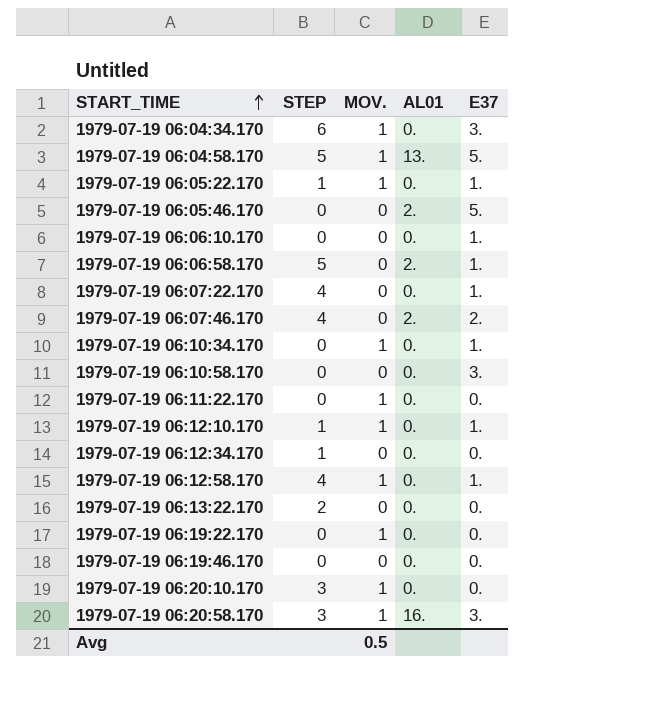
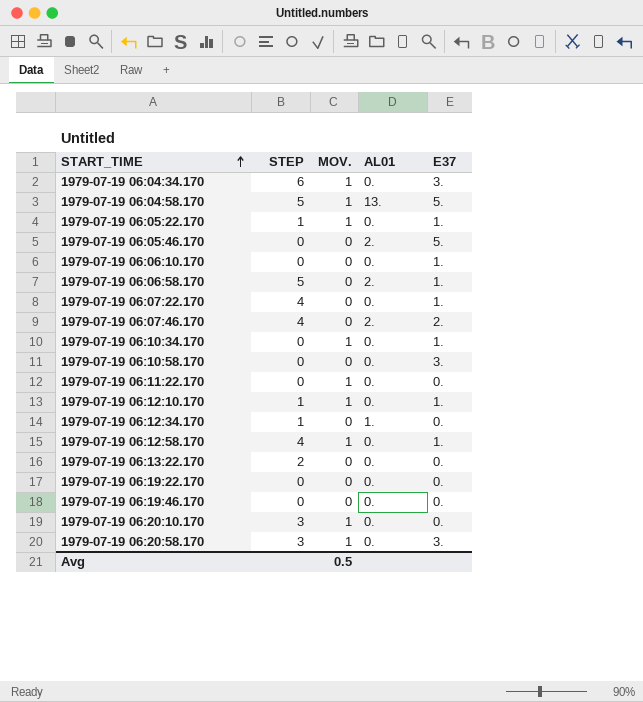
1979-07-19 06:12:34.170 | AL01: 0. -> 1.
1979-07-19 06:19:22.170 | MOV.: 1 -> 0
1979-07-19 06:20:58.170 | AL01: 16. -> 0.

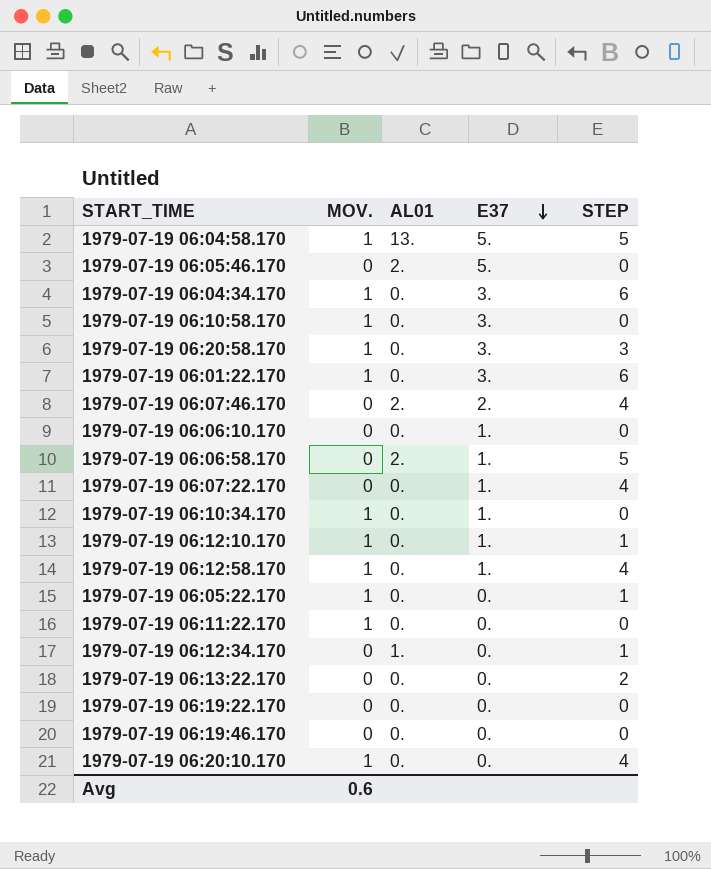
row order: START_TIME ascending -> E37 descending
column STEP | position: 2 -> 5
1979-07-19 06:10:58.170 | MOV.: 0 -> 1
row 1979-07-19 06:01:22.170: none -> 1 | 0. | 3. | 6
1979-07-19 06:05:22.170 | E37: 1. -> 0.
1979-07-19 06:20:10.170 | STEP: 3 -> 4
Avg | MOV.: 0.5 -> 0.6

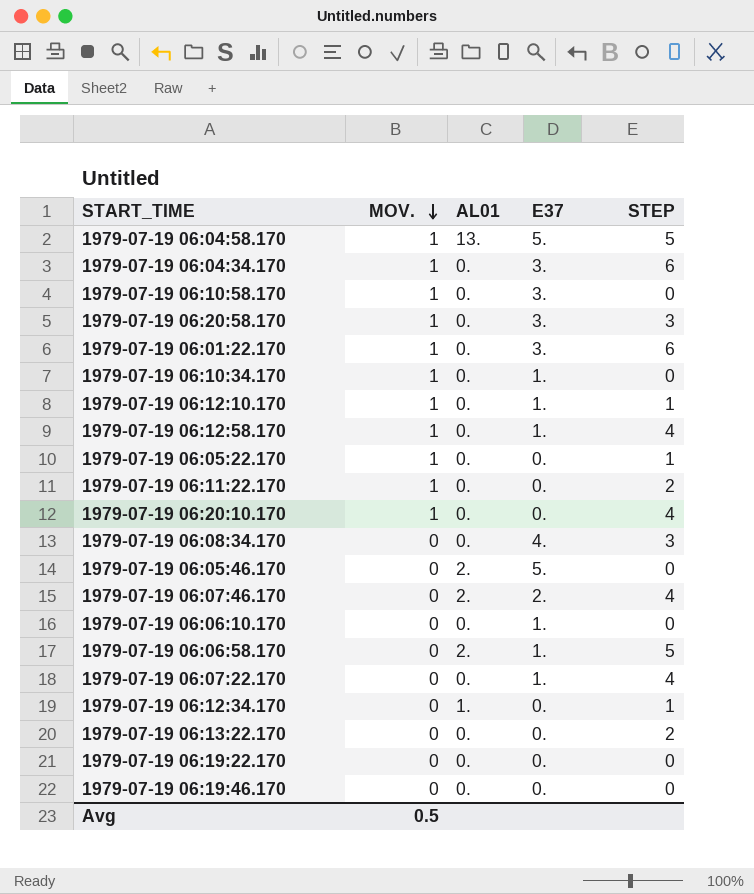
row order: E37 descending -> MOV. descending
1979-07-19 06:11:22.170 | STEP: 0 -> 2
row 1979-07-19 06:08:34.170: none -> 0 | 0. | 4. | 3
Avg | MOV.: 0.6 -> 0.5

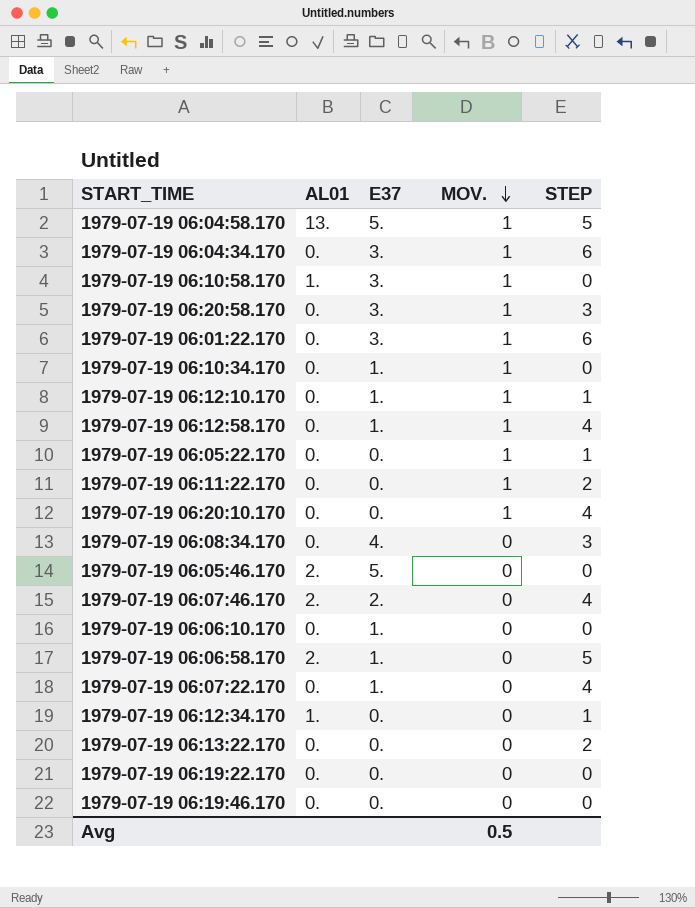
column MOV. | position: 2 -> 4
1979-07-19 06:10:58.170 | AL01: 0. -> 1.

